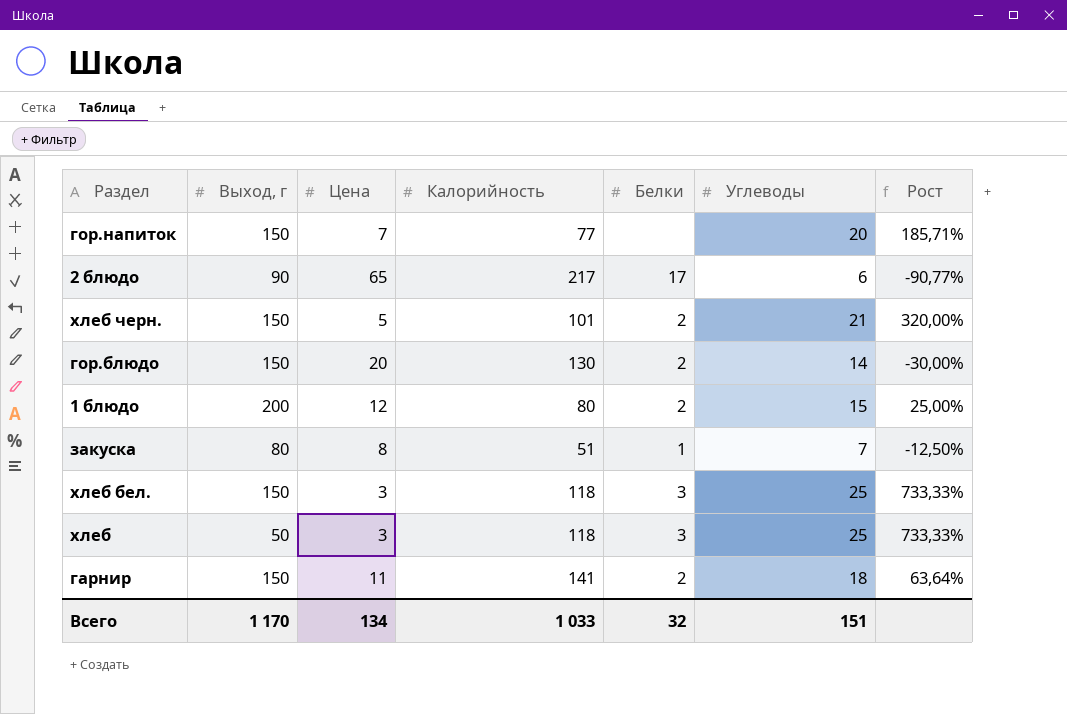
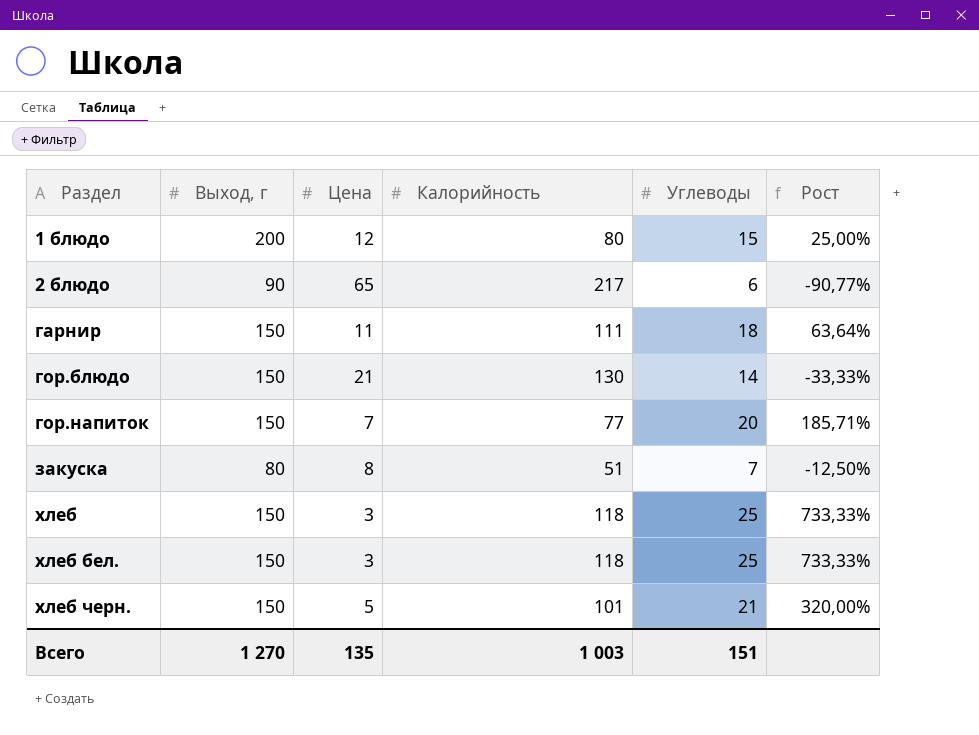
row order: none -> Раздел ascending
column Белки | position: 5 -> none
гарнир | Калорийность: 141 -> 111
гор.блюдо | Цена: 20 -> 21
гор.блюдо | Рост: -30,00% -> -33,33%
хлеб | Выход, г: 50 -> 150
Всего | Выход, г: 1 170 -> 1 270
Всего | Цена: 134 -> 135
Всего | Калорийность: 1 033 -> 1 003

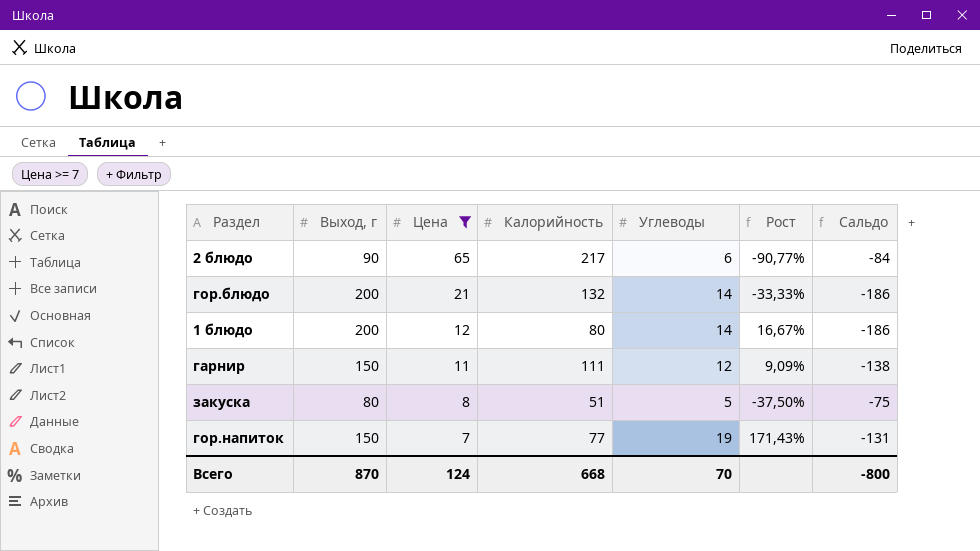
filter: none -> Цена >= 7
row order: Раздел ascending -> Цена descending
column Сальдо | formula: none -> [Углеводы] - [Выход, г]
гор.блюдо | Выход, г: 150 -> 200
гор.блюдо | Калорийность: 130 -> 132
1 блюдо | Углеводы: 15 -> 14
1 блюдо | Рост: 25,00% -> 16,67%
гарнир | Углеводы: 18 -> 12
гарнир | Рост: 63,64% -> 9,09%
закуска | Углеводы: 7 -> 5
закуска | Рост: -12,50% -> -37,50%
гор.напиток | Углеводы: 20 -> 19
гор.напиток | Рост: 185,71% -> 171,43%
Всего | Выход, г: 1 270 -> 870
Всего | Цена: 135 -> 124
Всего | Калорийность: 1 003 -> 668
Всего | Углеводы: 151 -> 70

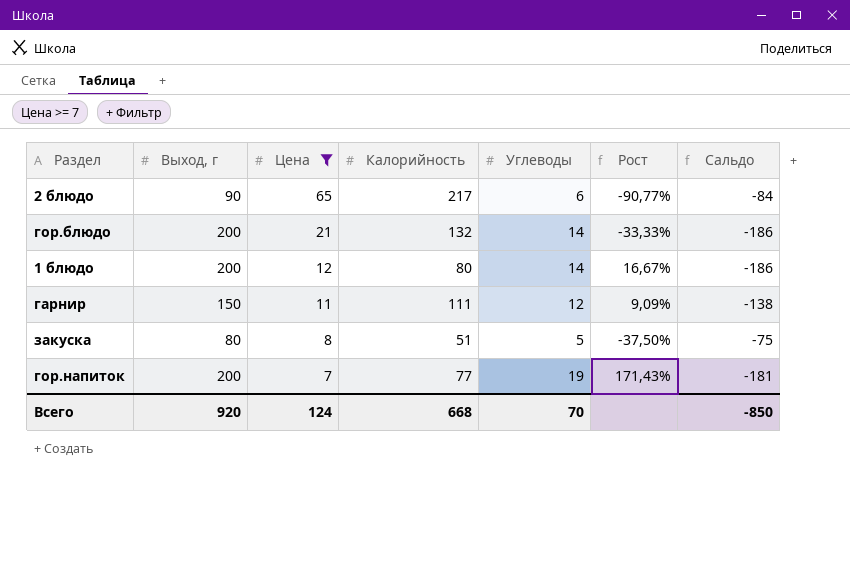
гор.напиток | Выход, г: 150 -> 200
гор.напиток | Сальдо: -131 -> -181
Всего | Выход, г: 870 -> 920
Всего | Сальдо: -800 -> -850

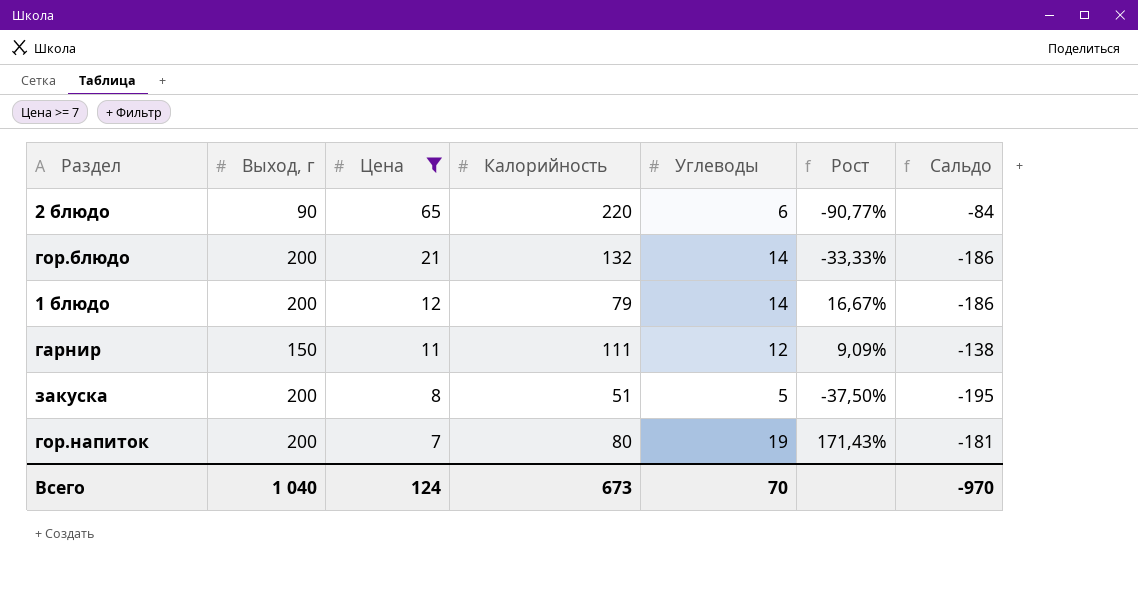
2 блюдо | Калорийность: 217 -> 220
1 блюдо | Калорийность: 80 -> 79
закуска | Выход, г: 80 -> 200
закуска | Сальдо: -75 -> -195
гор.напиток | Калорийность: 77 -> 80
Всего | Выход, г: 920 -> 1 040
Всего | Калорийность: 668 -> 673
Всего | Сальдо: -850 -> -970

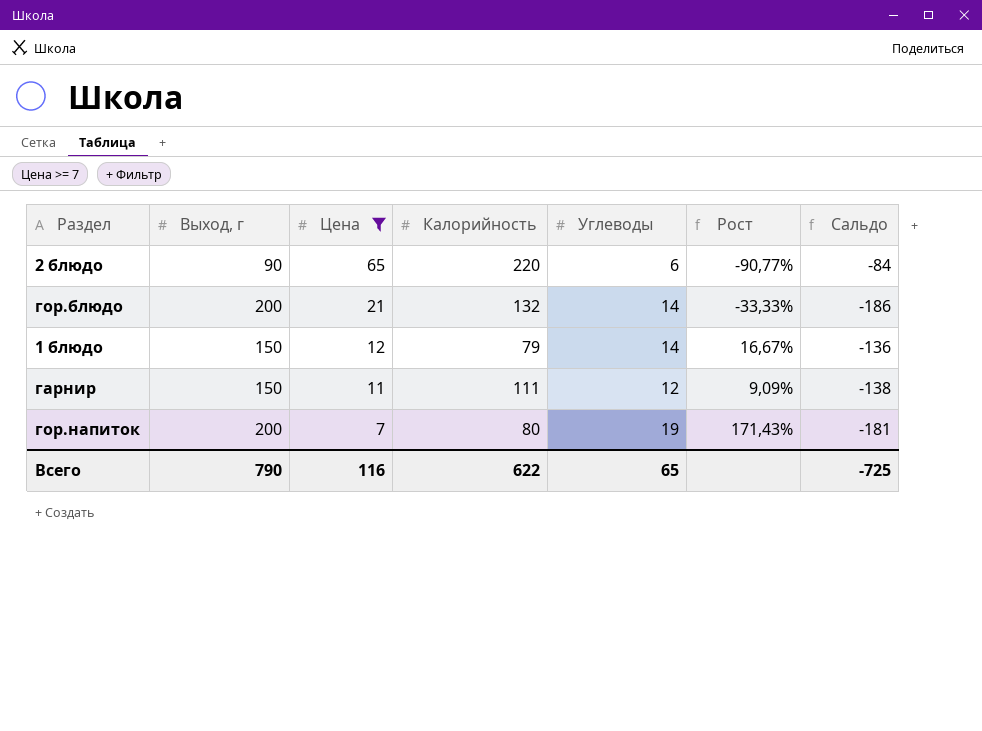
row закуска: 200 | 8 | 51 | 5 | -37,50% | -195 -> none
1 блюдо | Выход, г: 200 -> 150
1 блюдо | Сальдо: -186 -> -136
Всего | Выход, г: 1 040 -> 790
Всего | Цена: 124 -> 116
Всего | Калорийность: 673 -> 622
Всего | Углеводы: 70 -> 65
Всего | Сальдо: -970 -> -725

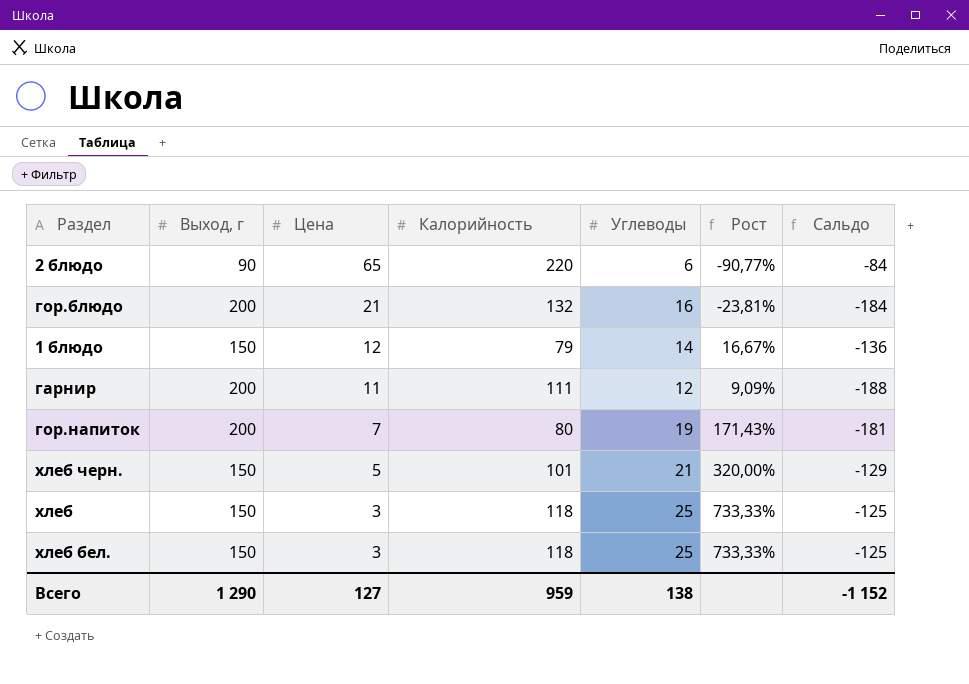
filter: Цена >= 7 -> none
гор.блюдо | Углеводы: 14 -> 16
гор.блюдо | Рост: -33,33% -> -23,81%
гор.блюдо | Сальдо: -186 -> -184
гарнир | Выход, г: 150 -> 200
гарнир | Сальдо: -138 -> -188
Всего | Выход, г: 790 -> 1 290
Всего | Цена: 116 -> 127
Всего | Калорийность: 622 -> 959
Всего | Углеводы: 65 -> 138
Всего | Сальдо: -725 -> -1 152

